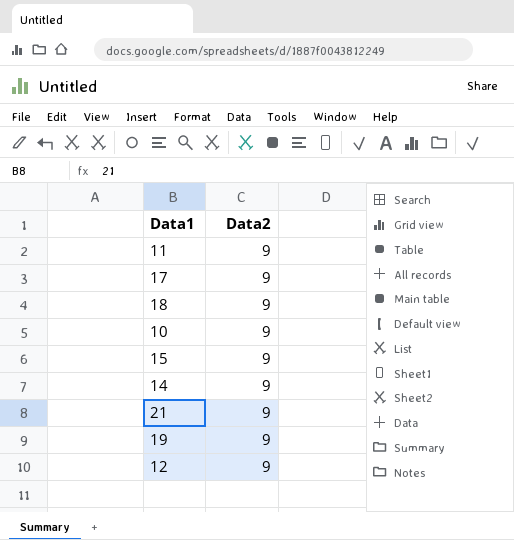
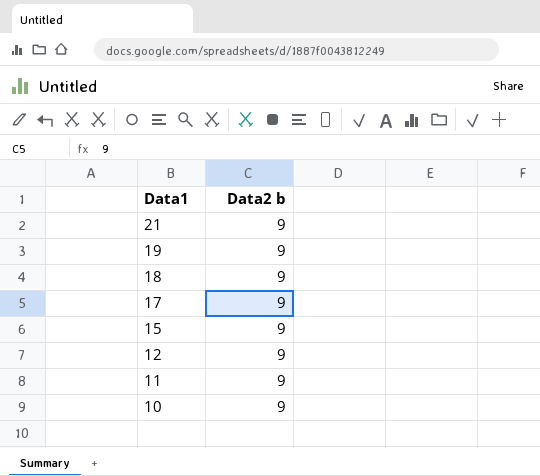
row order: none -> Data1 descending
column name: Data2 -> Data2 b
row 14: 9 -> none

